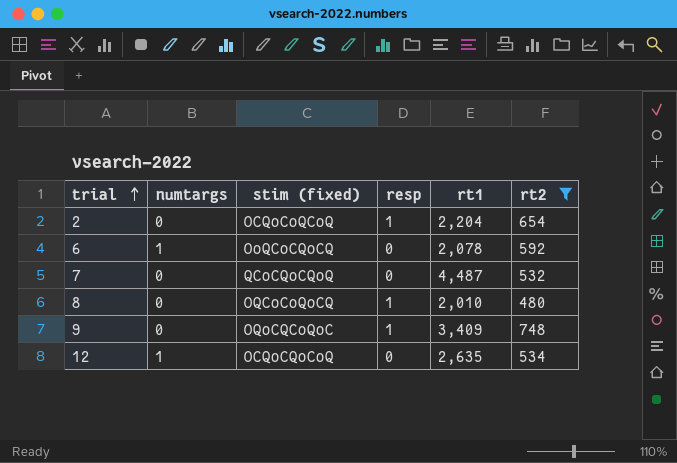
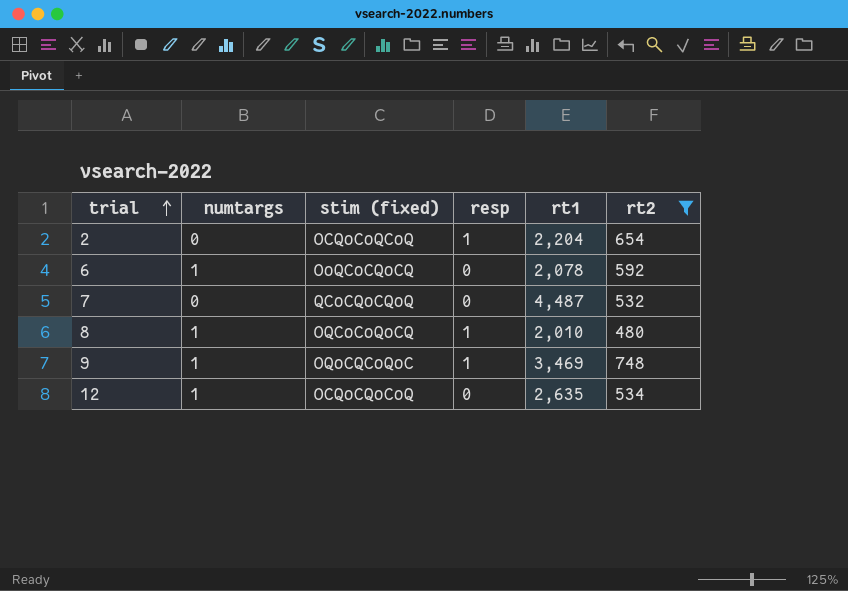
8 | numtargs: 0 -> 1
9 | numtargs: 0 -> 1
9 | rt1: 3,409 -> 3,469

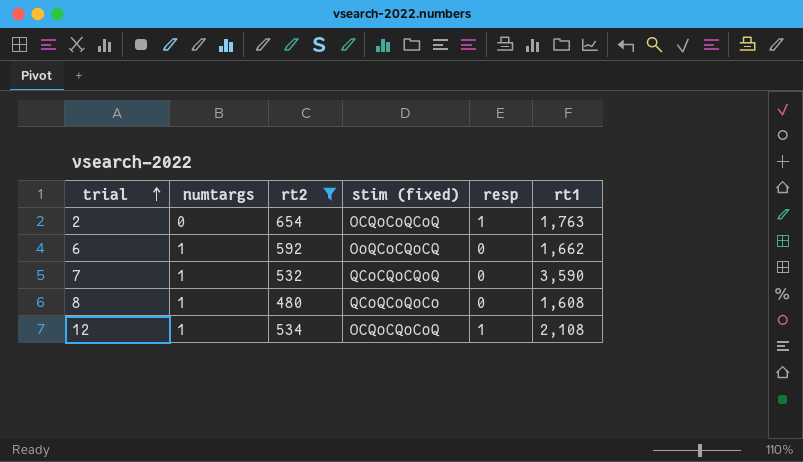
column rt2 | position: 6 -> 3
row 9: 1 | OQoCQCoQoC | 1 | 3,469 | 748 -> none
2 | rt1: 2,204 -> 1,763
6 | rt1: 2,078 -> 1,662
7 | numtargs: 0 -> 1
7 | rt1: 4,487 -> 3,590
8 | stim (fixed): OQCoCoQoCQ -> QCoQCoQoCo
8 | resp: 1 -> 0
8 | rt1: 2,010 -> 1,608
12 | resp: 0 -> 1
12 | rt1: 2,635 -> 2,108

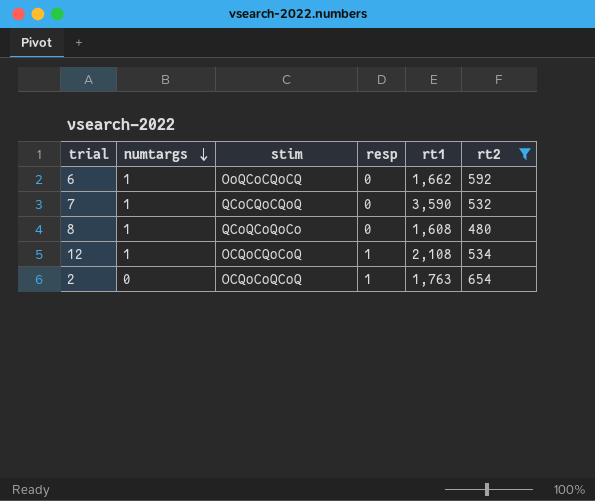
row order: trial ascending -> numtargs descending
column name: stim (fixed) -> stim
column rt2 | position: 3 -> 6

